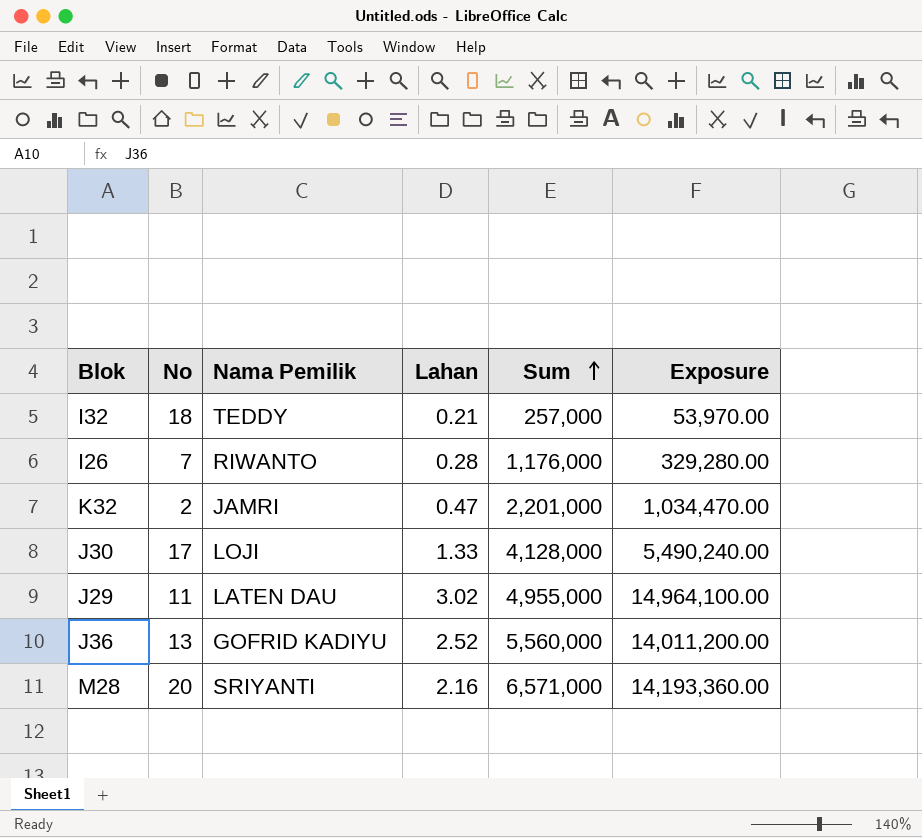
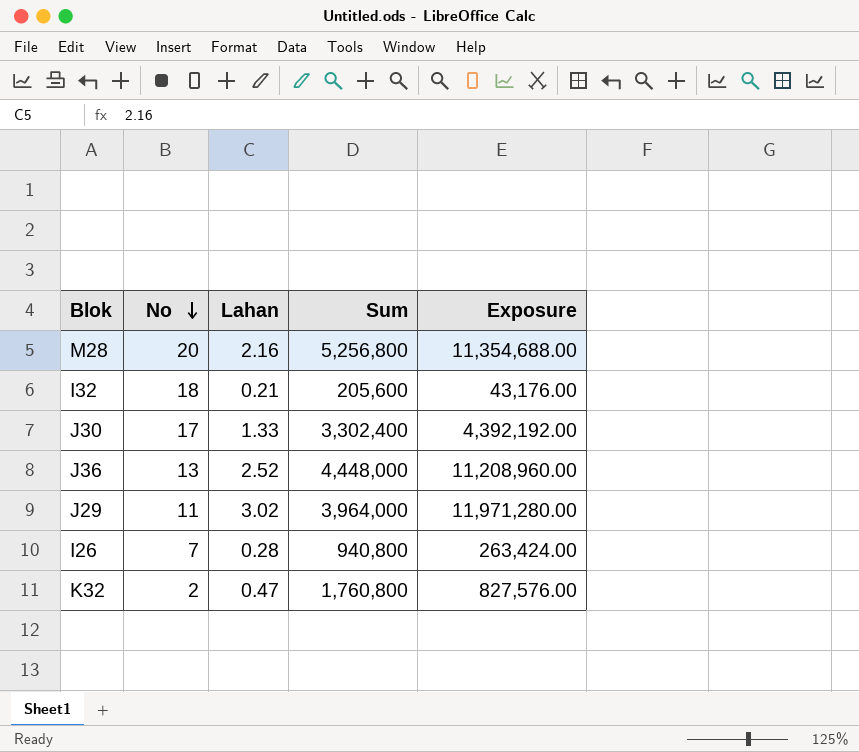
row order: Sum ascending -> No descending
column Nama Pemilik | position: 3 -> none
M28 | Sum: 6,571,000 -> 5,256,800
M28 | Exposure: 14,193,360.00 -> 11,354,688.00
I32 | Sum: 257,000 -> 205,600
I32 | Exposure: 53,970.00 -> 43,176.00
J30 | Sum: 4,128,000 -> 3,302,400
J30 | Exposure: 5,490,240.00 -> 4,392,192.00
J36 | Sum: 5,560,000 -> 4,448,000
J36 | Exposure: 14,011,200.00 -> 11,208,960.00
J29 | Sum: 4,955,000 -> 3,964,000
J29 | Exposure: 14,964,100.00 -> 11,971,280.00
I26 | Sum: 1,176,000 -> 940,800
I26 | Exposure: 329,280.00 -> 263,424.00
K32 | Sum: 2,201,000 -> 1,760,800
K32 | Exposure: 1,034,470.00 -> 827,576.00

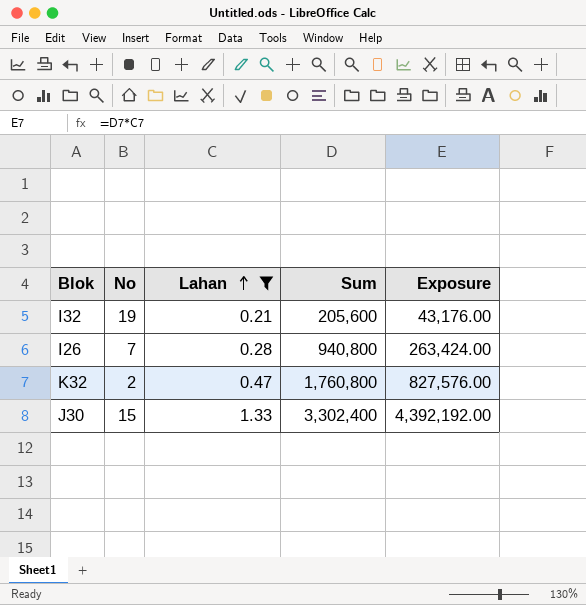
filter: none -> Lahan <= 1.33
row order: No descending -> Lahan ascending
I32 | No: 18 -> 19
J30 | No: 17 -> 15

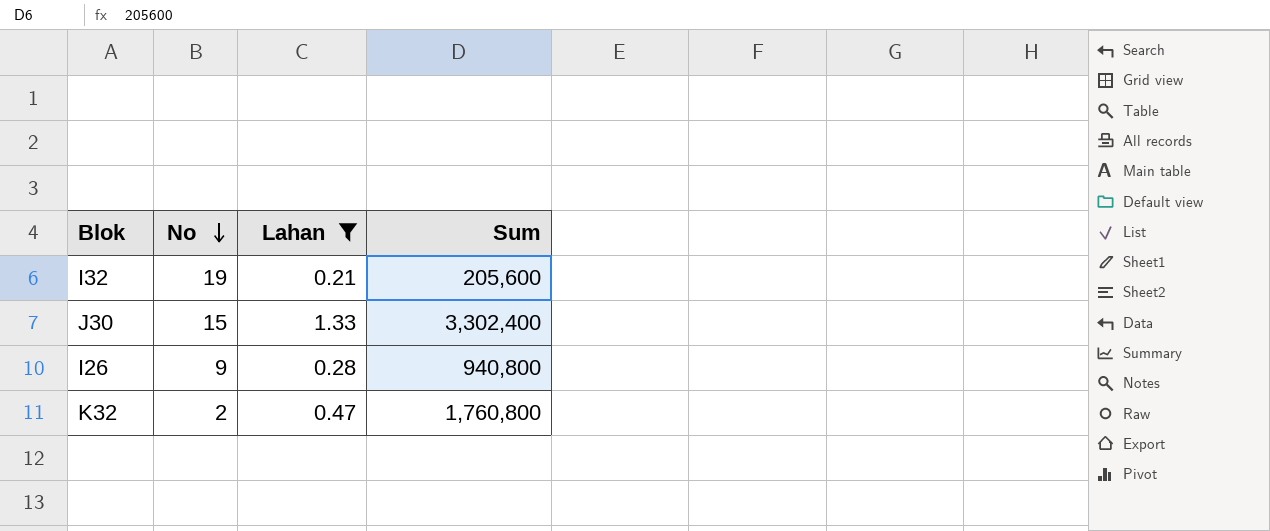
row order: Lahan ascending -> No descending
column Exposure | formula: [Lahan] * [Sum] -> none
I26 | No: 7 -> 9

